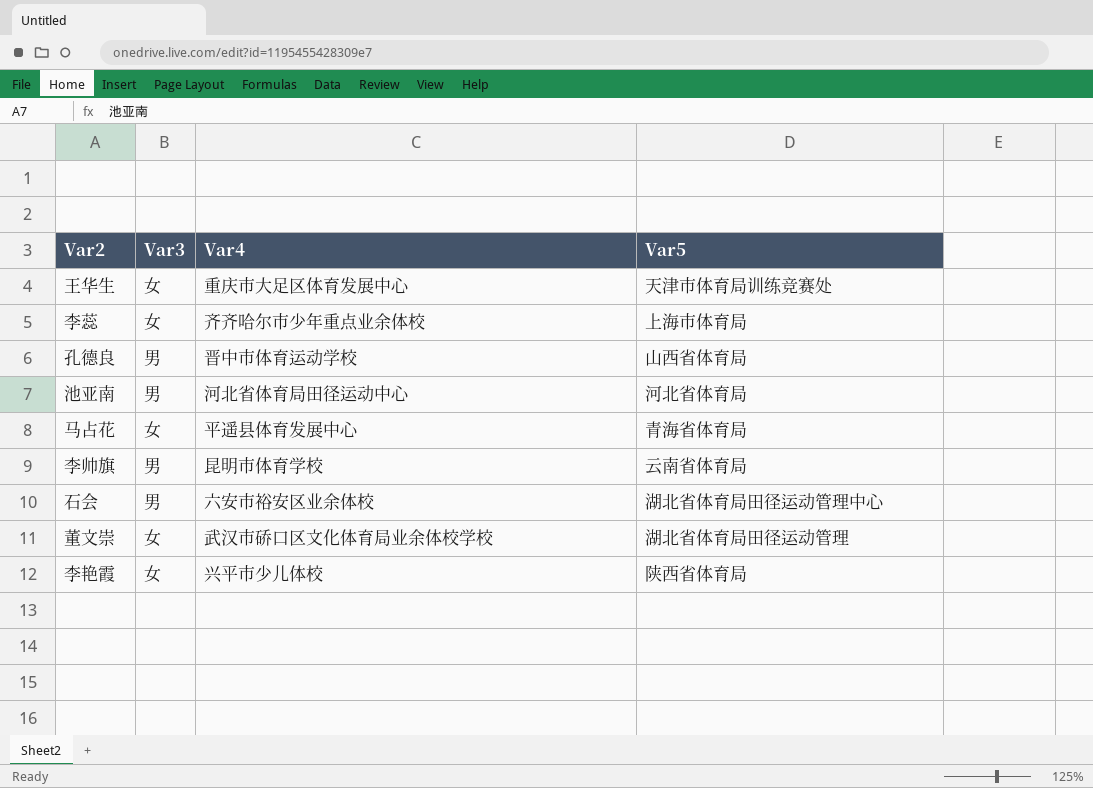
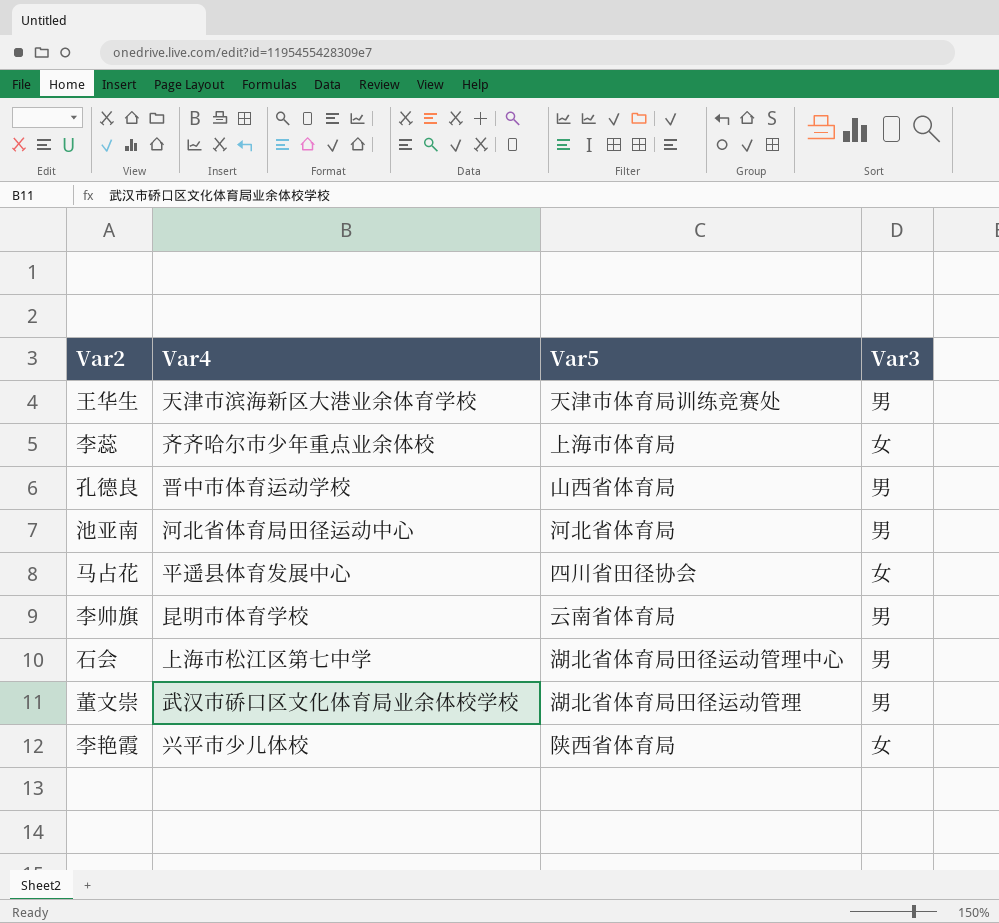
column Var3 | position: 2 -> 4
王华生 | Var4: 重庆市大足区体育发展中心 -> 天津市滨海新区大港业余体育学校
王华生 | Var3: 女 -> 男
马占花 | Var5: 青海省体育局 -> 四川省田径协会
石会 | Var4: 六安市裕安区业余体校 -> 上海市松江区第七中学
董文崇 | Var3: 女 -> 男

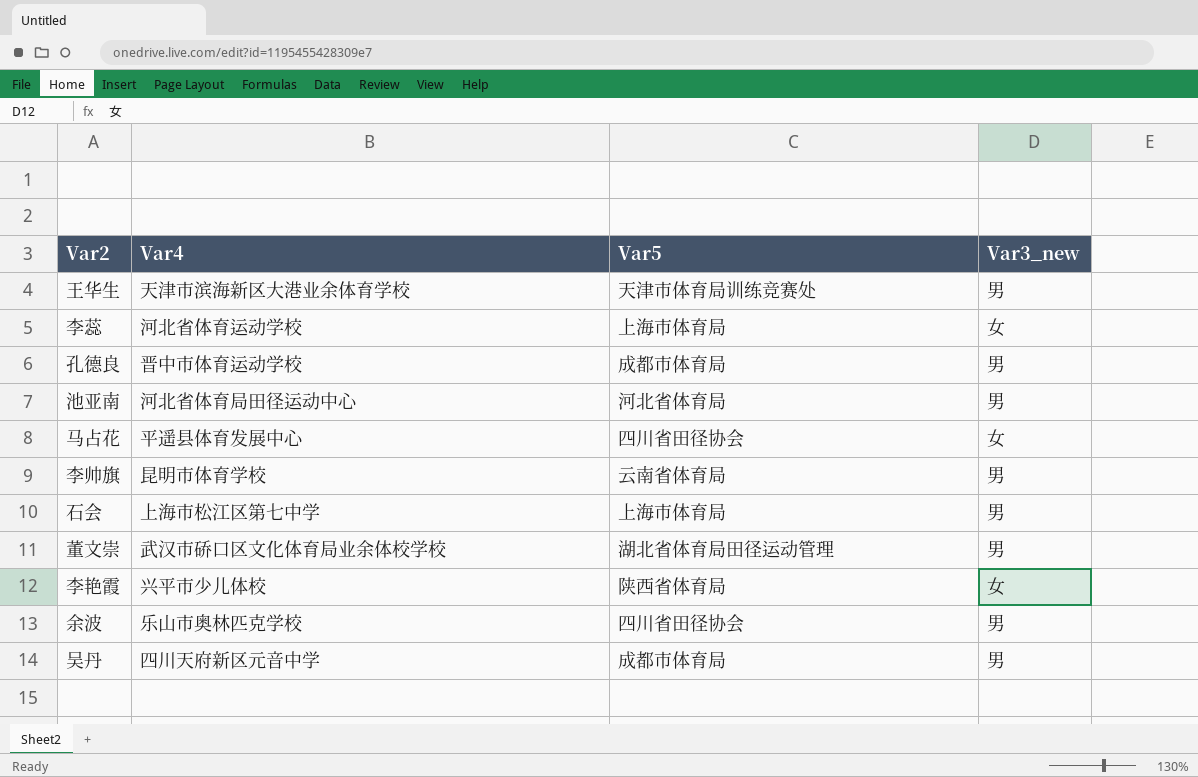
column name: Var3 -> Var3_new
李蕊 | Var4: 齐齐哈尔市少年重点业余体校 -> 河北省体育运动学校
孔德良 | Var5: 山西省体育局 -> 成都市体育局
石会 | Var5: 湖北省体育局田径运动管理中心 -> 上海市体育局
row 余波: none -> 乐山市奥林匹克学校 | 四川省田径协会 | 男
row 吴丹: none -> 四川天府新区元音中学 | 成都市体育局 | 男

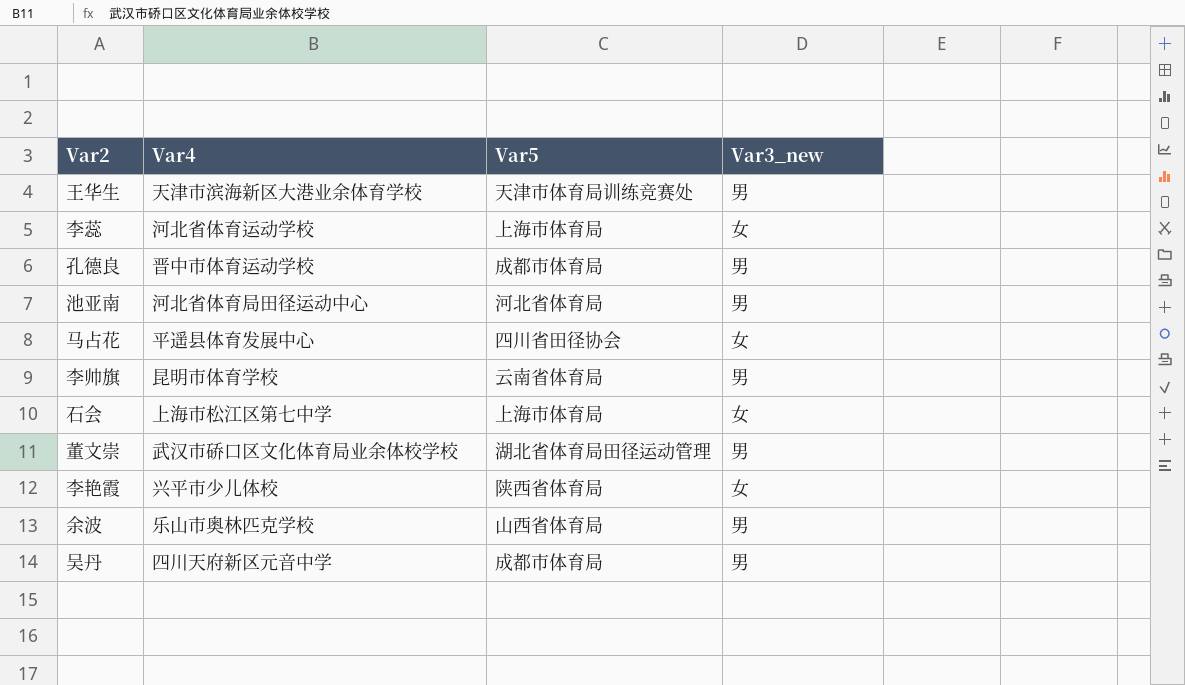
石会 | Var3_new: 男 -> 女
余波 | Var5: 四川省田径协会 -> 山西省体育局

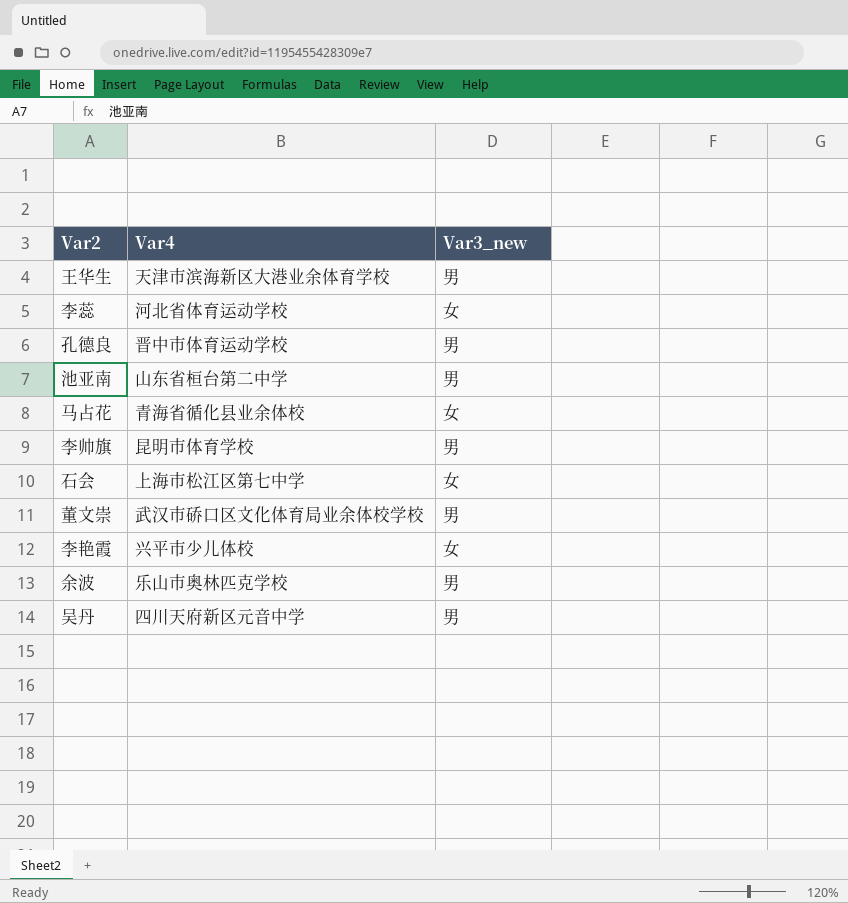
column Var5 | position: 3 -> none
池亚南 | Var4: 河北省体育局田径运动中心 -> 山东省桓台第二中学
马占花 | Var4: 平遥县体育发展中心 -> 青海省循化县业余体校

